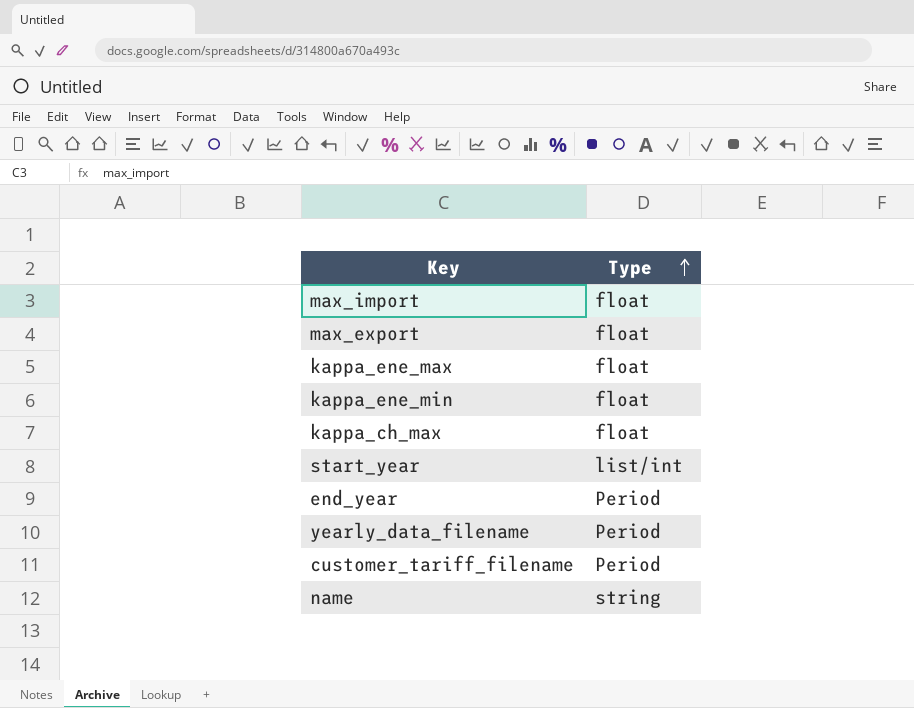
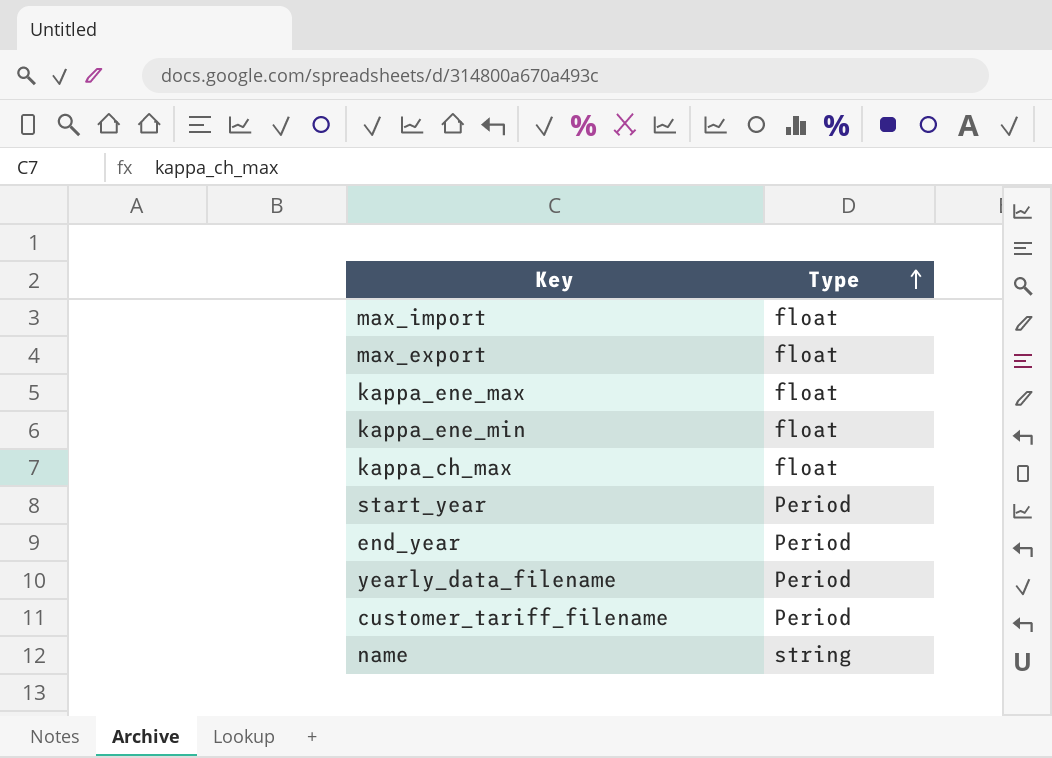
start_year | Type: list/int -> Period

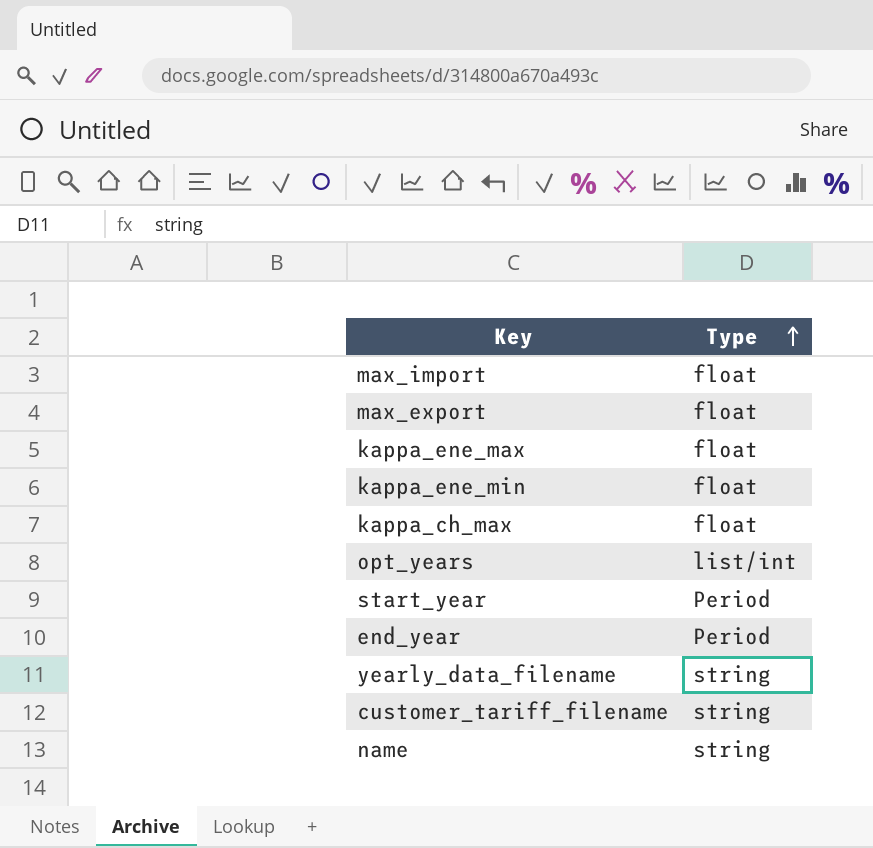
row opt_years: none -> list/int
yearly_data_filename | Type: Period -> string
customer_tariff_filename | Type: Period -> string

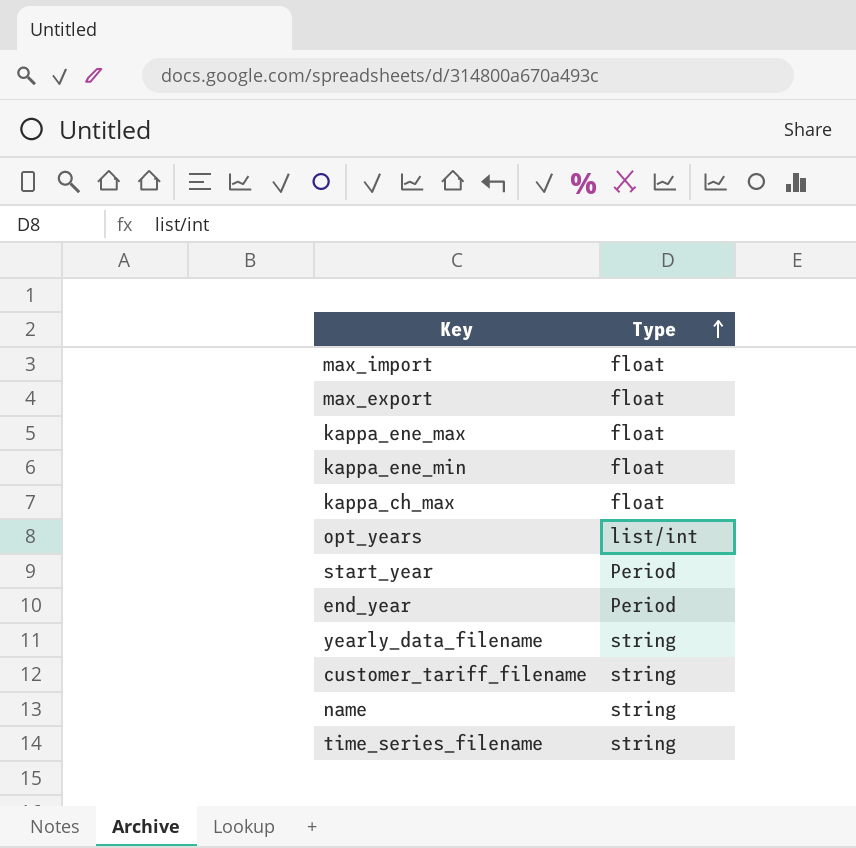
row time_series_filename: none -> string

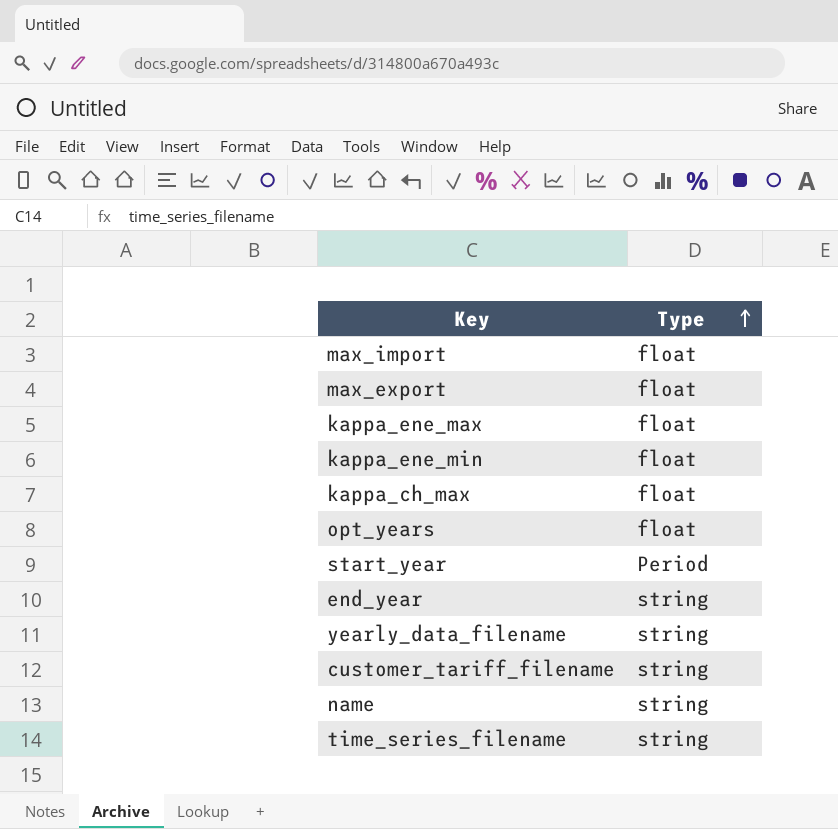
opt_years | Type: list/int -> float
end_year | Type: Period -> string

